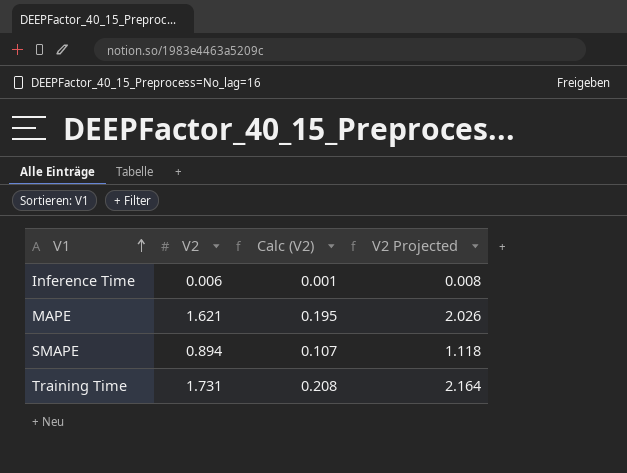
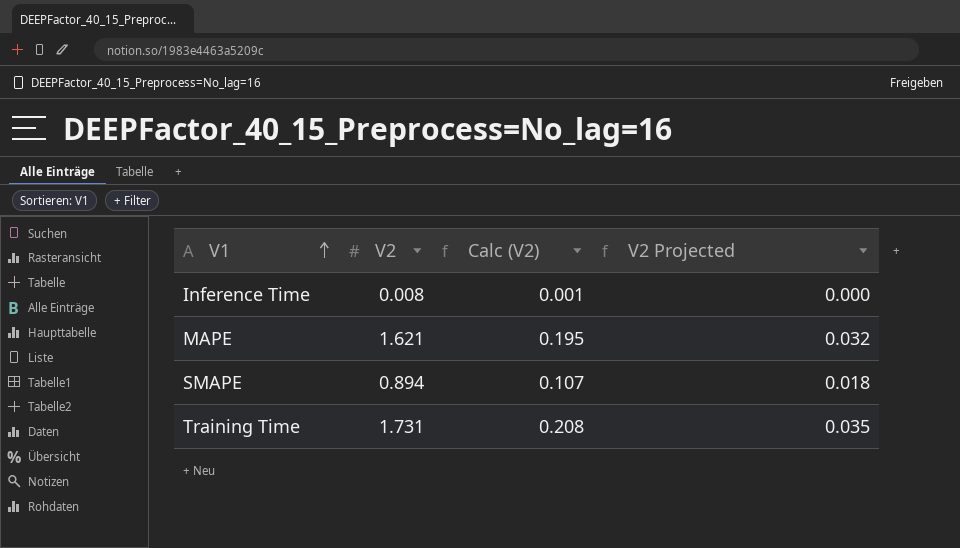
column V2 Projected | formula: [V2] * 1.25 -> [V2] * 0.02
Inference Time | V2: 0.006 -> 0.008

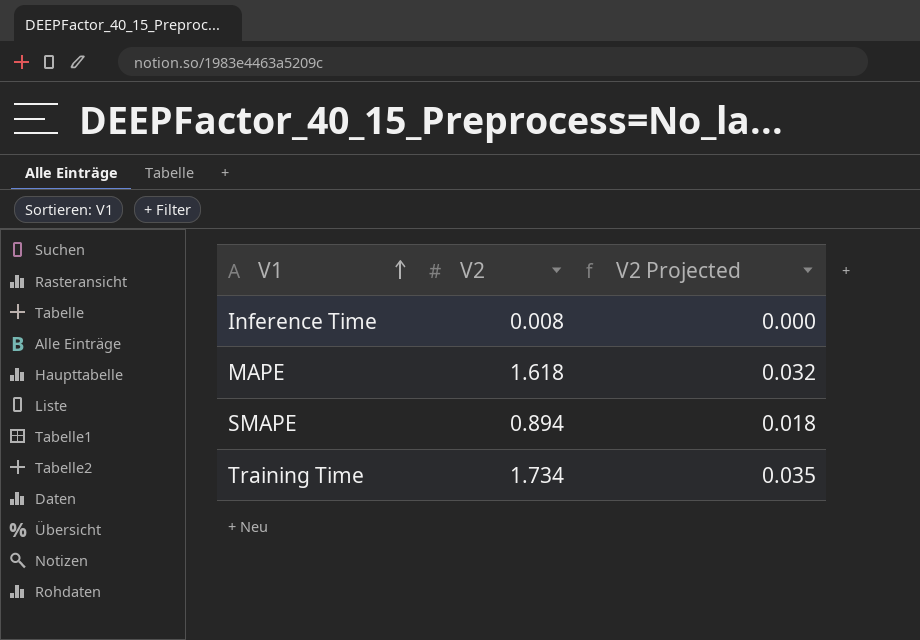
column Calc (V2) | formula: [V2] * 0.12 -> none
MAPE | V2: 1.621 -> 1.618
Training Time | V2: 1.731 -> 1.734

